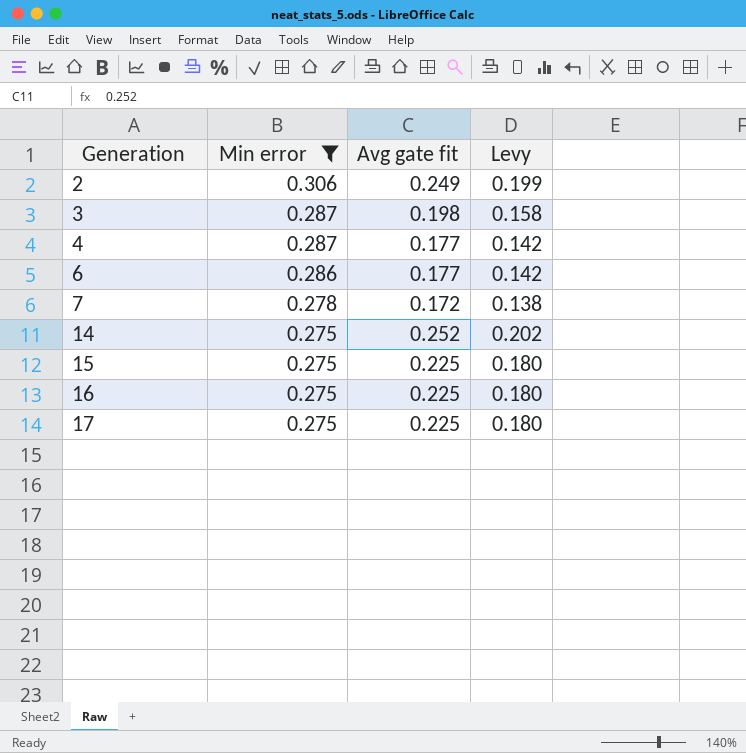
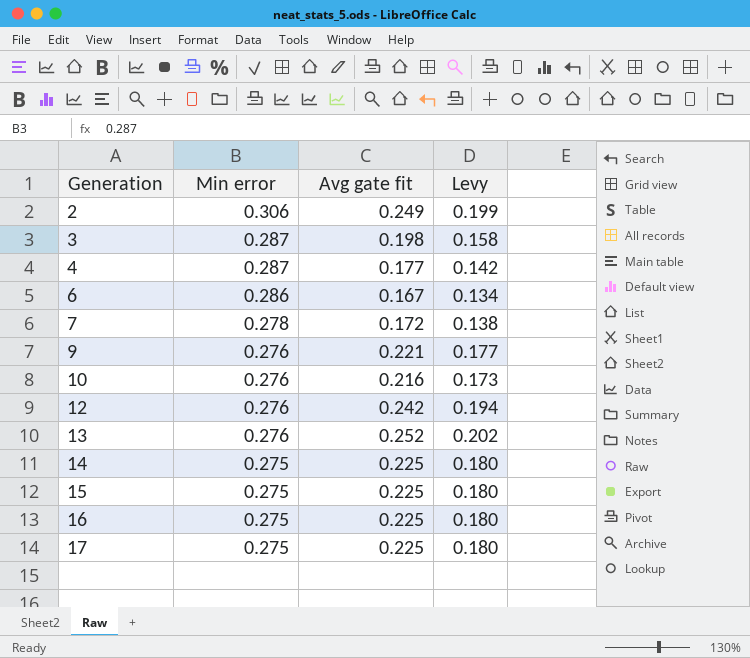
filter: Min error != 0.276 -> none
6 | Avg gate fit: 0.177 -> 0.167
6 | Levy: 0.142 -> 0.134
14 | Avg gate fit: 0.252 -> 0.225
14 | Levy: 0.202 -> 0.180

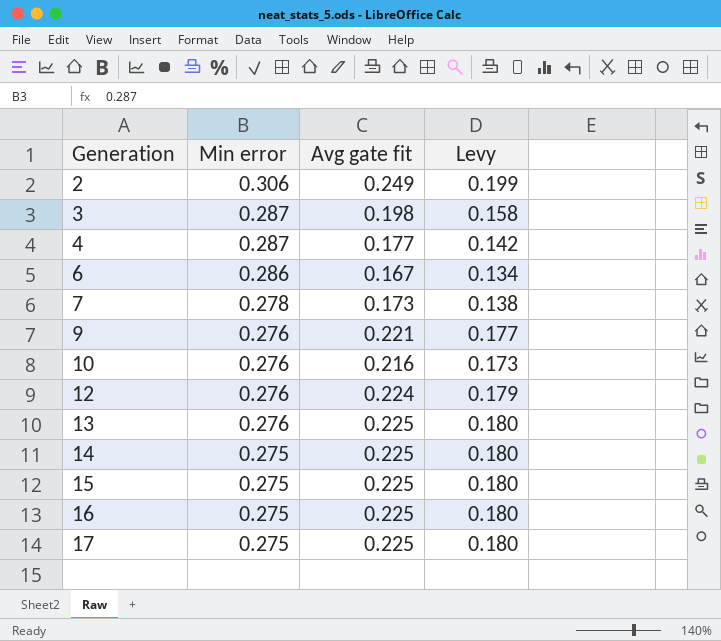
7 | Avg gate fit: 0.172 -> 0.173
12 | Avg gate fit: 0.242 -> 0.224
12 | Levy: 0.194 -> 0.179
13 | Avg gate fit: 0.252 -> 0.225
13 | Levy: 0.202 -> 0.180

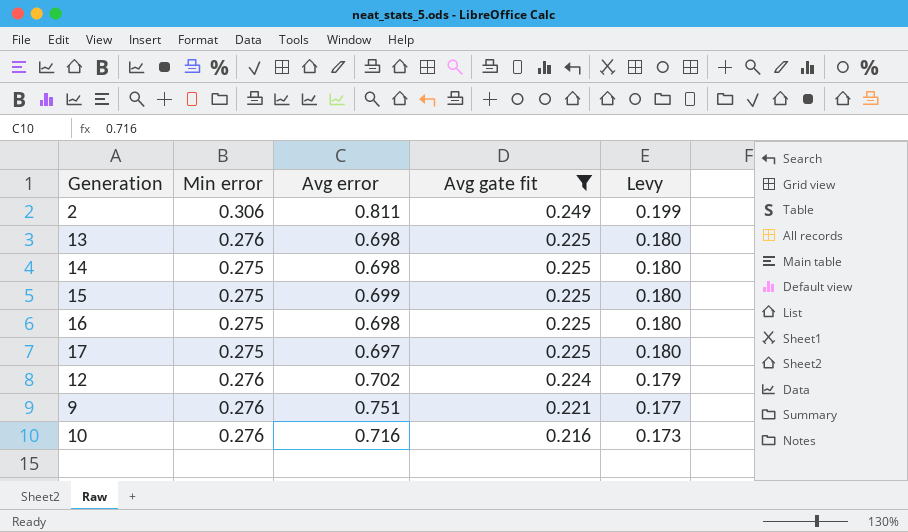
filter: none -> Avg gate fit >= 0.216
row order: Generation ascending -> Avg gate fit descending
column Avg error | position: none -> 3

